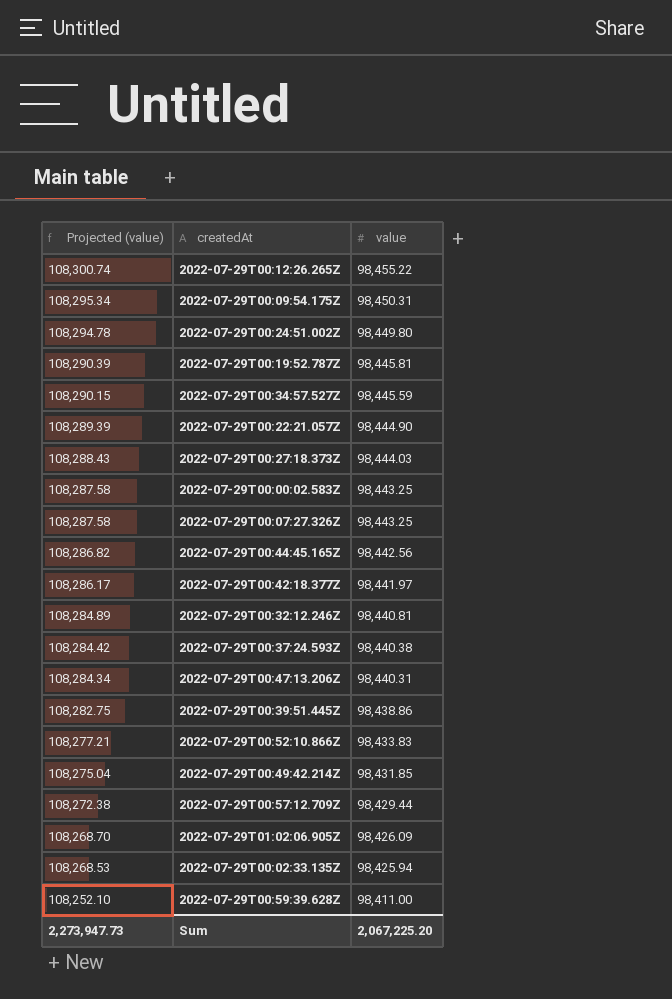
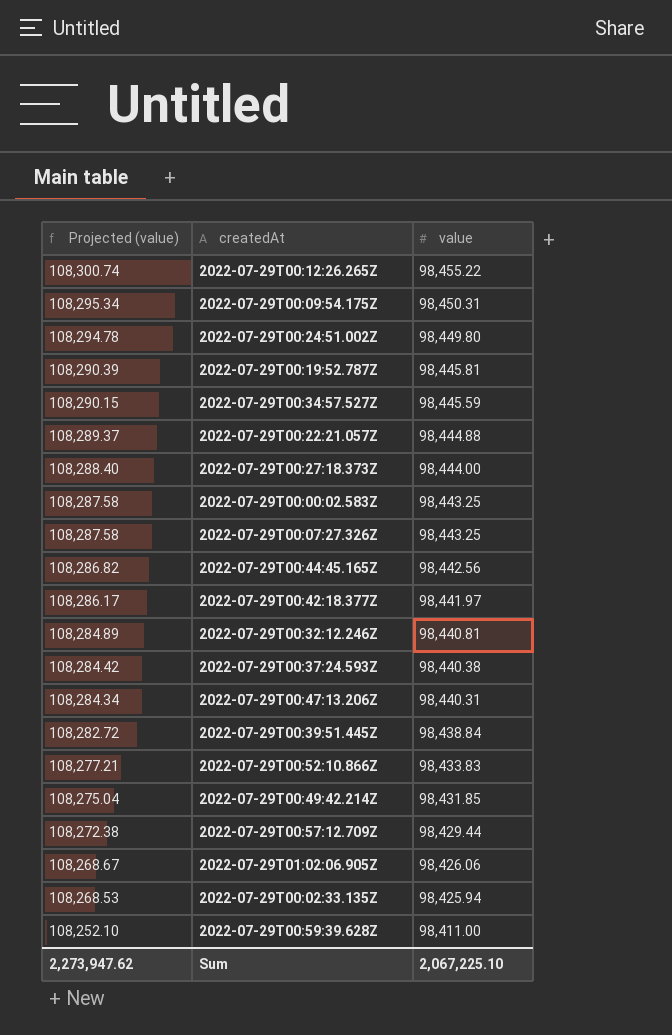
2022-07-29T00:22:21.057Z | Projected (value): 108,289.39 -> 108,289.37
2022-07-29T00:22:21.057Z | value: 98,444.90 -> 98,444.88
2022-07-29T00:27:18.373Z | Projected (value): 108,288.43 -> 108,288.40
2022-07-29T00:27:18.373Z | value: 98,444.03 -> 98,444.00
2022-07-29T00:39:51.445Z | Projected (value): 108,282.75 -> 108,282.72
2022-07-29T00:39:51.445Z | value: 98,438.86 -> 98,438.84
2022-07-29T01:02:06.905Z | Projected (value): 108,268.70 -> 108,268.67
2022-07-29T01:02:06.905Z | value: 98,426.09 -> 98,426.06
Sum | Projected (value): 2,273,947.73 -> 2,273,947.62
Sum | value: 2,067,225.20 -> 2,067,225.10

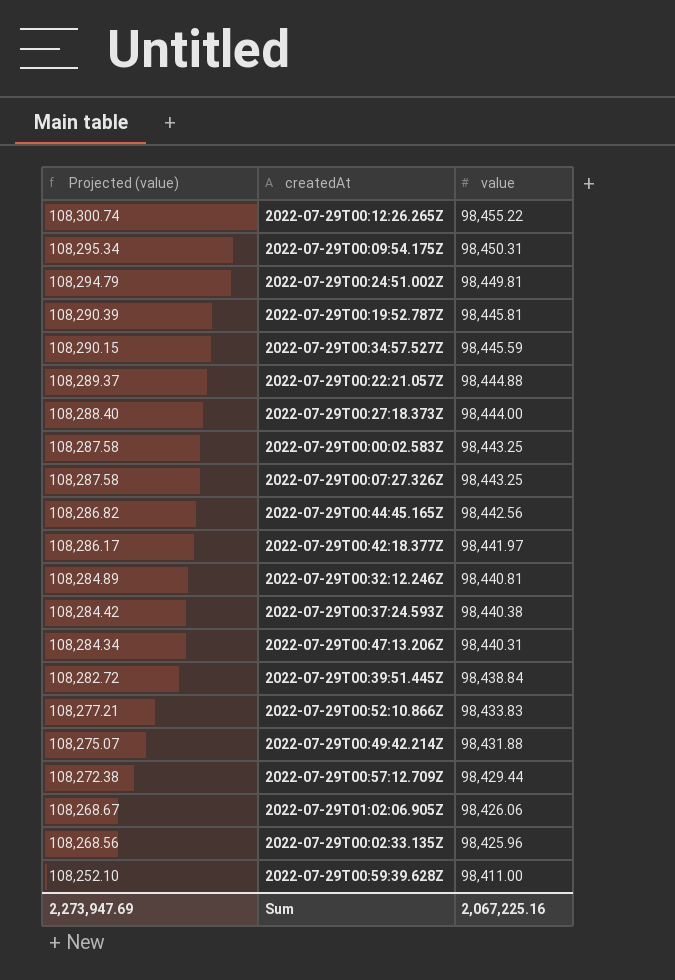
2022-07-29T00:24:51.002Z | Projected (value): 108,294.78 -> 108,294.79
2022-07-29T00:24:51.002Z | value: 98,449.80 -> 98,449.81
2022-07-29T00:49:42.214Z | Projected (value): 108,275.04 -> 108,275.07
2022-07-29T00:49:42.214Z | value: 98,431.85 -> 98,431.88
2022-07-29T00:02:33.135Z | Projected (value): 108,268.53 -> 108,268.56
2022-07-29T00:02:33.135Z | value: 98,425.94 -> 98,425.96
Sum | Projected (value): 2,273,947.62 -> 2,273,947.69
Sum | value: 2,067,225.10 -> 2,067,225.16

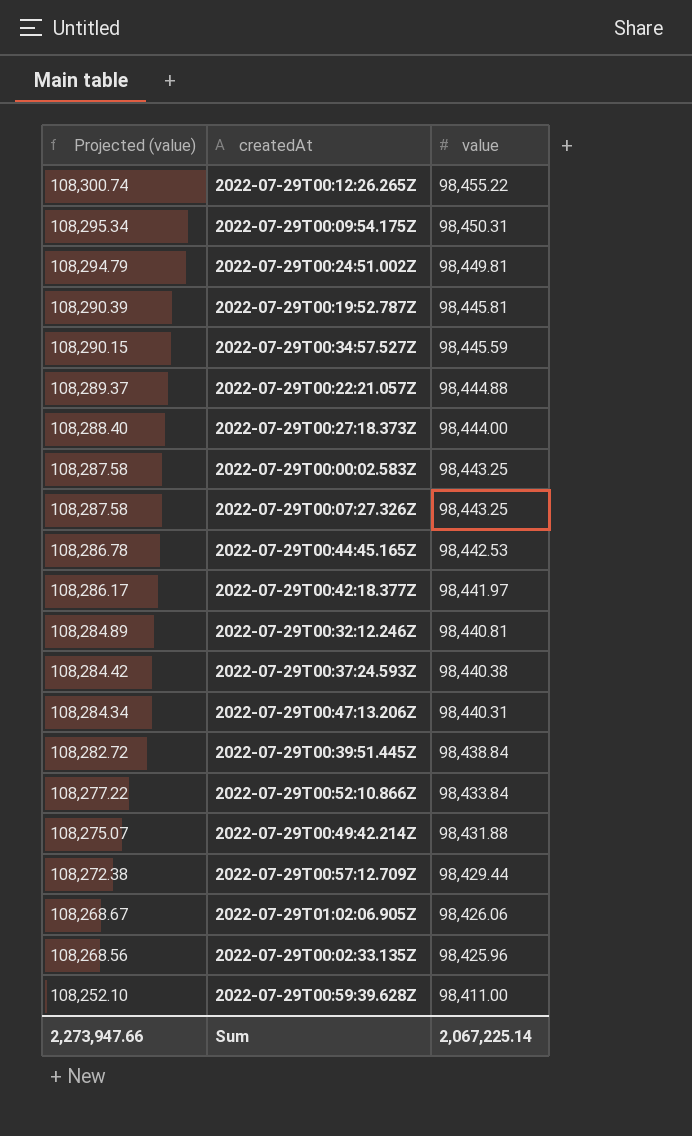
2022-07-29T00:44:45.165Z | Projected (value): 108,286.82 -> 108,286.78
2022-07-29T00:44:45.165Z | value: 98,442.56 -> 98,442.53
2022-07-29T00:52:10.866Z | Projected (value): 108,277.21 -> 108,277.22
2022-07-29T00:52:10.866Z | value: 98,433.83 -> 98,433.84
Sum | Projected (value): 2,273,947.69 -> 2,273,947.66
Sum | value: 2,067,225.16 -> 2,067,225.14

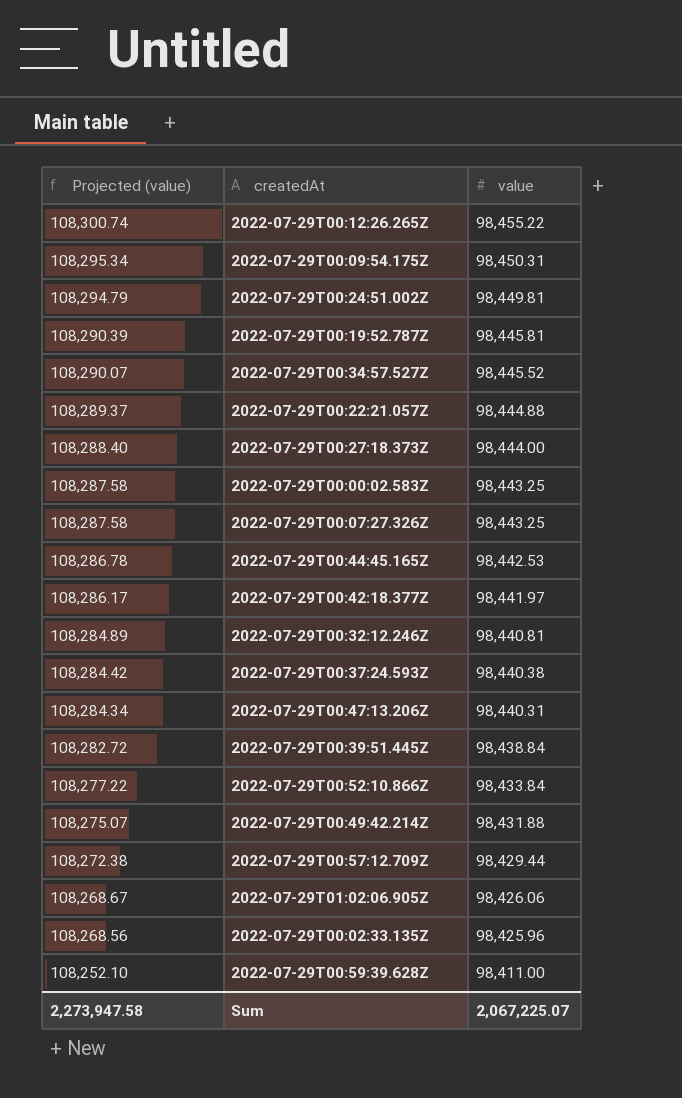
2022-07-29T00:34:57.527Z | Projected (value): 108,290.15 -> 108,290.07
2022-07-29T00:34:57.527Z | value: 98,445.59 -> 98,445.52
Sum | Projected (value): 2,273,947.66 -> 2,273,947.58
Sum | value: 2,067,225.14 -> 2,067,225.07

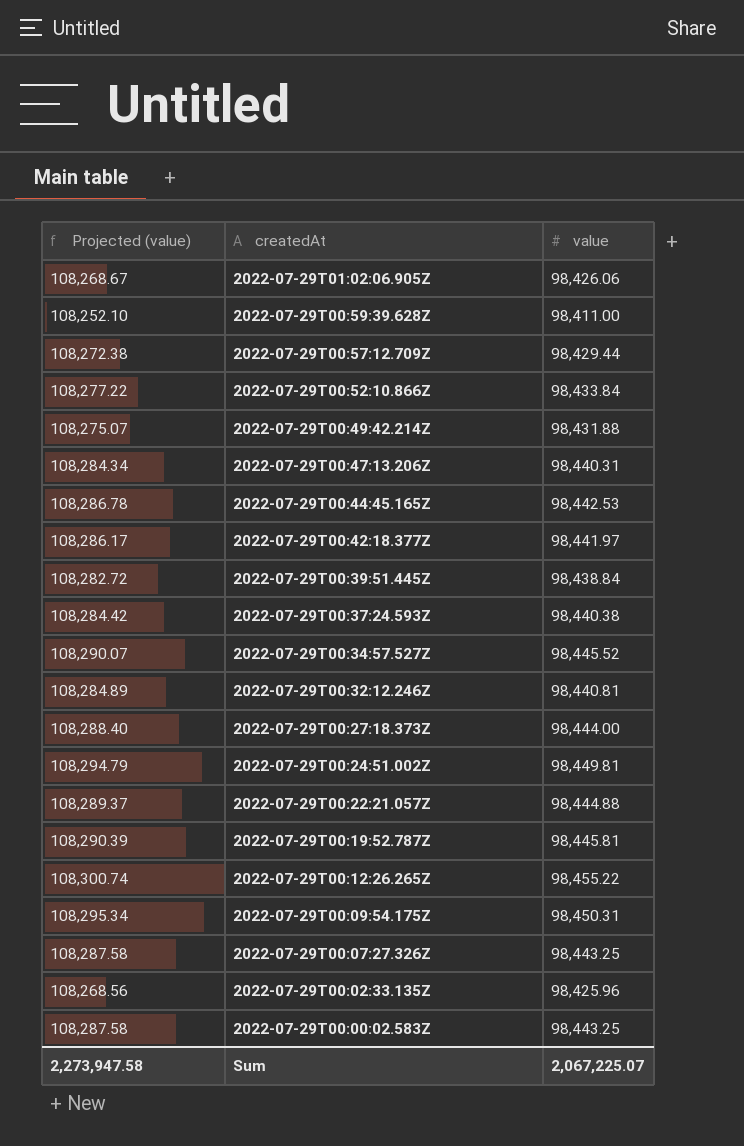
row order: Projected (value) descending -> createdAt descending

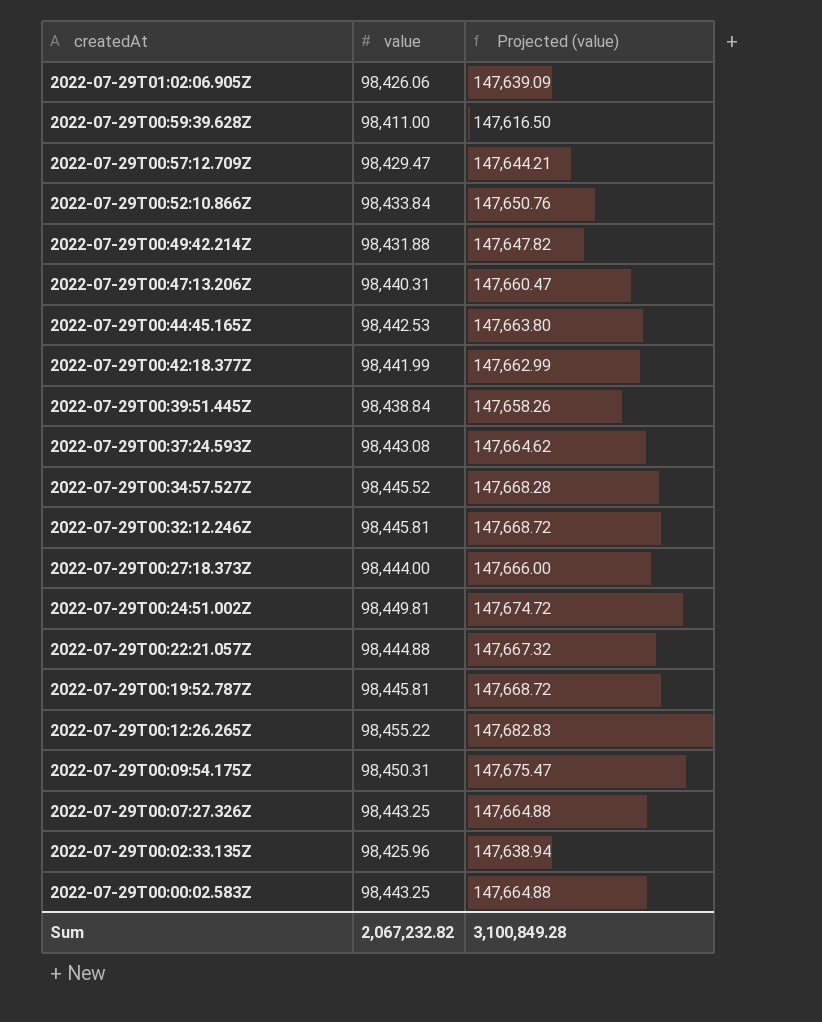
column Projected (value) | formula: [value] * 1.1 -> [value] * 1.5
column Projected (value) | position: 1 -> 3
2022-07-29T00:57:12.709Z | value: 98,429.44 -> 98,429.47
2022-07-29T00:42:18.377Z | value: 98,441.97 -> 98,441.99
2022-07-29T00:37:24.593Z | value: 98,440.38 -> 98,443.08
2022-07-29T00:32:12.246Z | value: 98,440.81 -> 98,445.81
Sum | value: 2,067,225.07 -> 2,067,232.82
Sum | Projected (value): 2,273,947.58 -> 3,100,849.28

